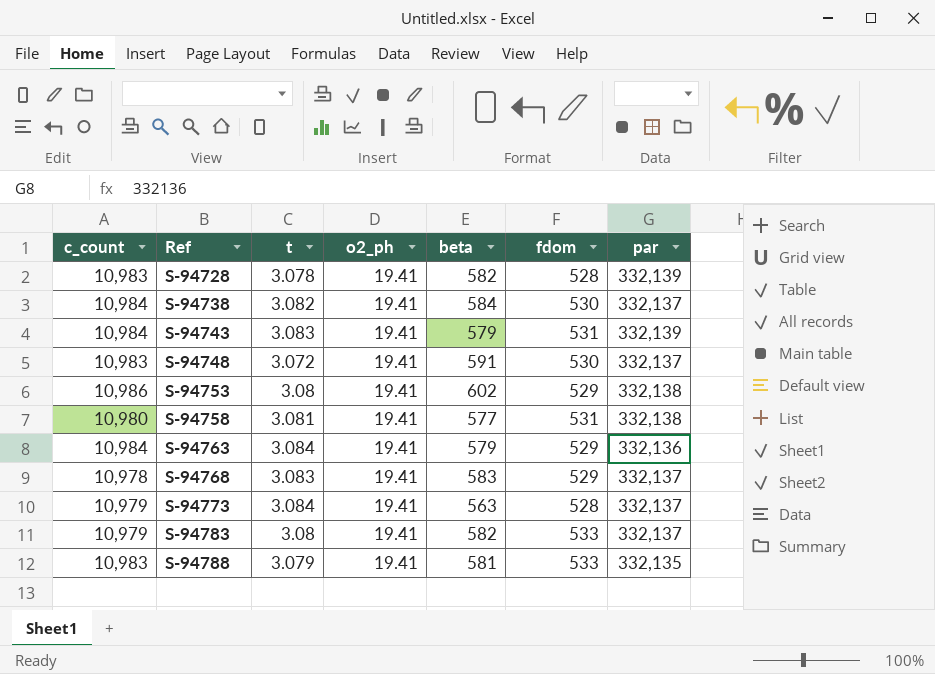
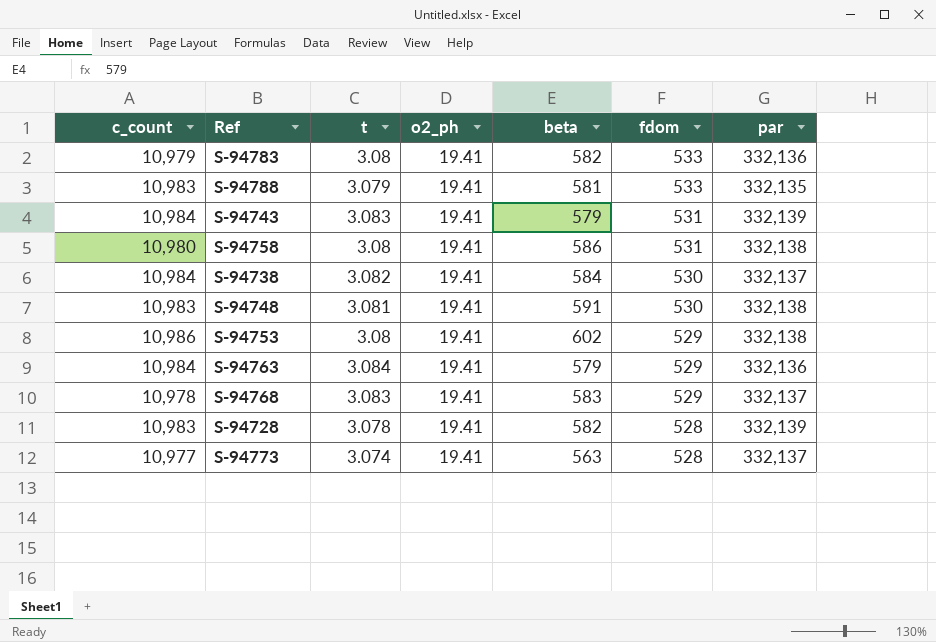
row order: Ref ascending -> fdom descending
S-94783 | par: 332,137 -> 332,136
S-94758 | t: 3.081 -> 3.08
S-94758 | beta: 577 -> 586
S-94748 | t: 3.072 -> 3.081
S-94748 | par: 332,137 -> 332,138
S-94773 | c_count: 10,979 -> 10,977
S-94773 | t: 3.084 -> 3.074

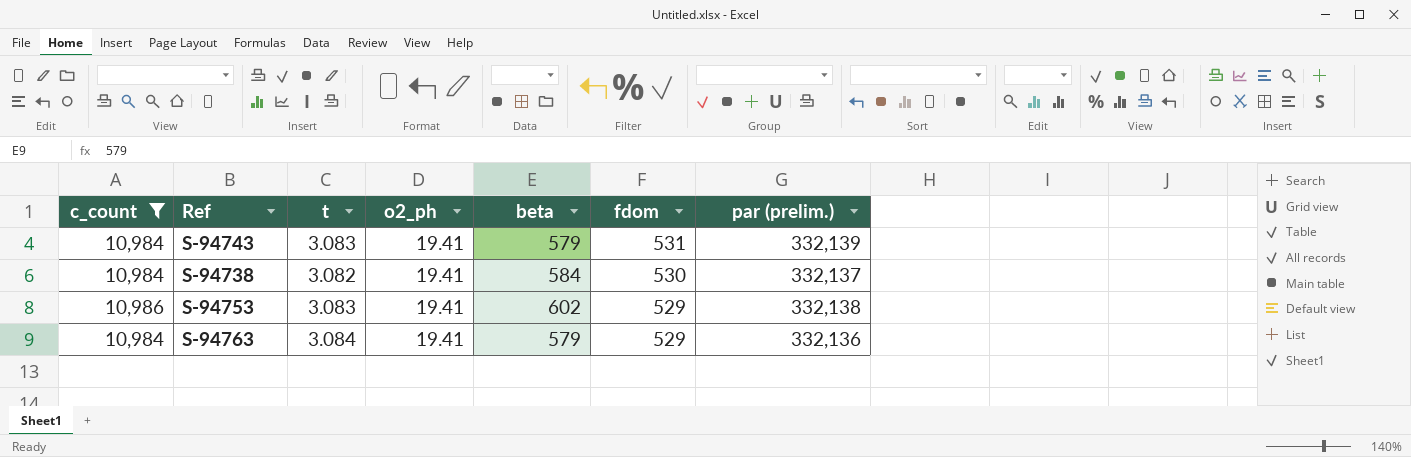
filter: none -> c_count >= 10,984
column name: par -> par (prelim.)
S-94753 | t: 3.08 -> 3.083

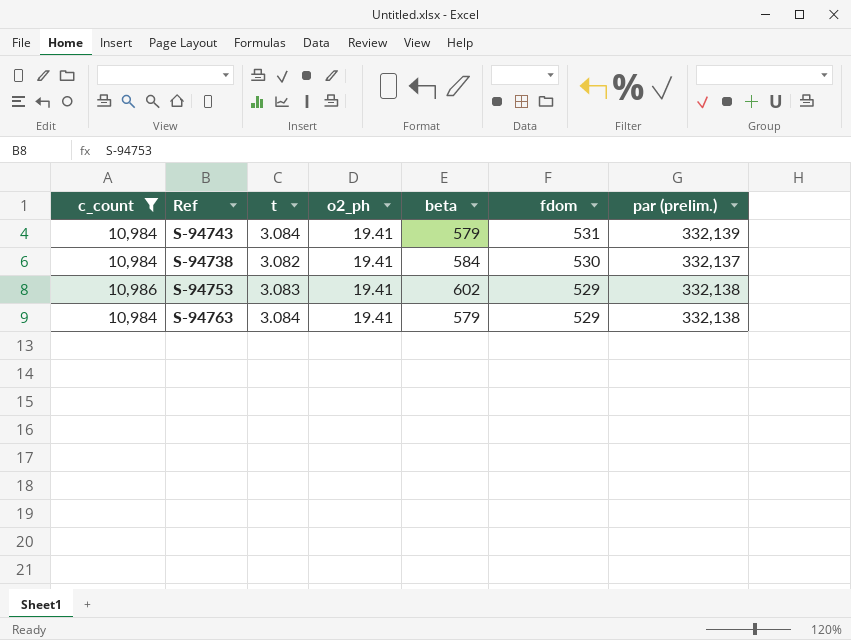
S-94743 | t: 3.083 -> 3.084
S-94763 | par (prelim.): 332,136 -> 332,138

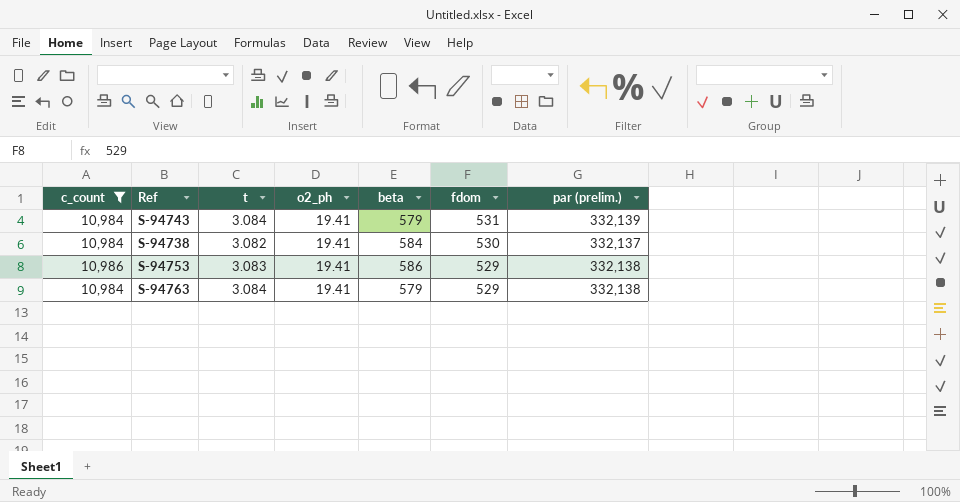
S-94753 | beta: 602 -> 586

